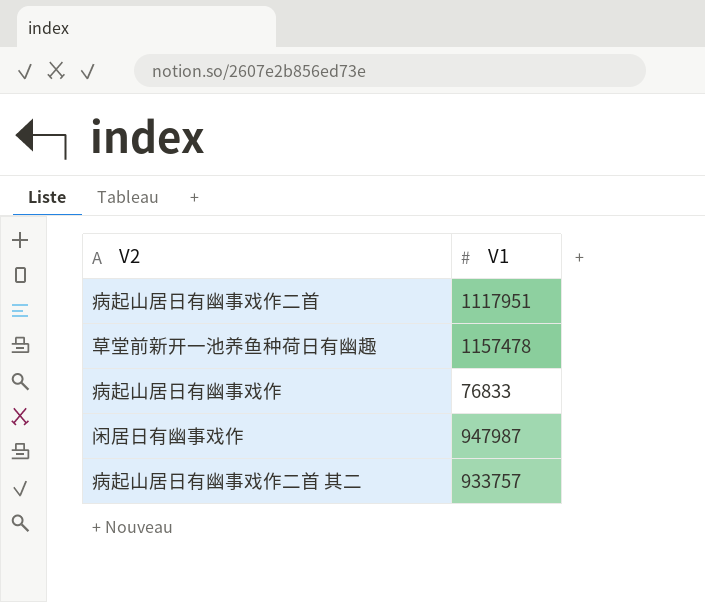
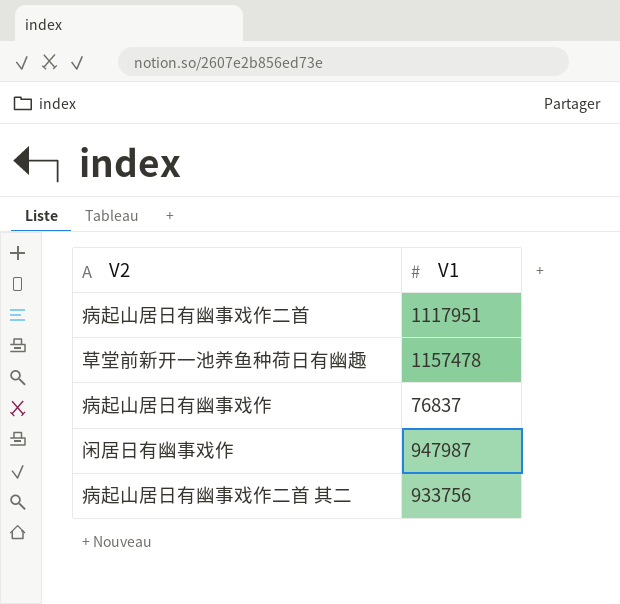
病起山居日有幽事戏作 | V1: 76833 -> 76837
病起山居日有幽事戏作二首 其二 | V1: 933757 -> 933756

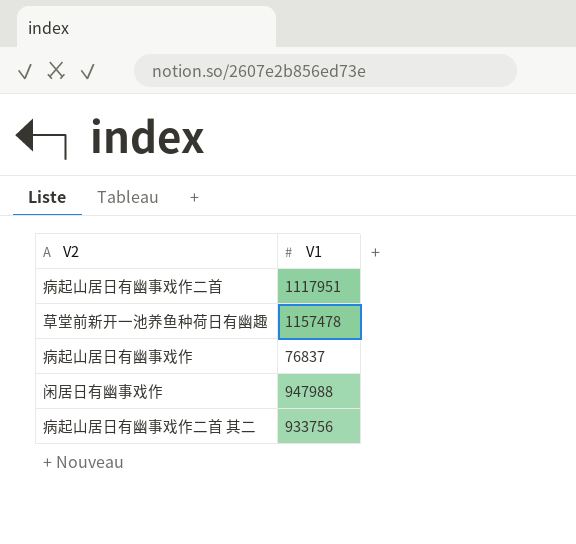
闲居日有幽事戏作 | V1: 947987 -> 947988

